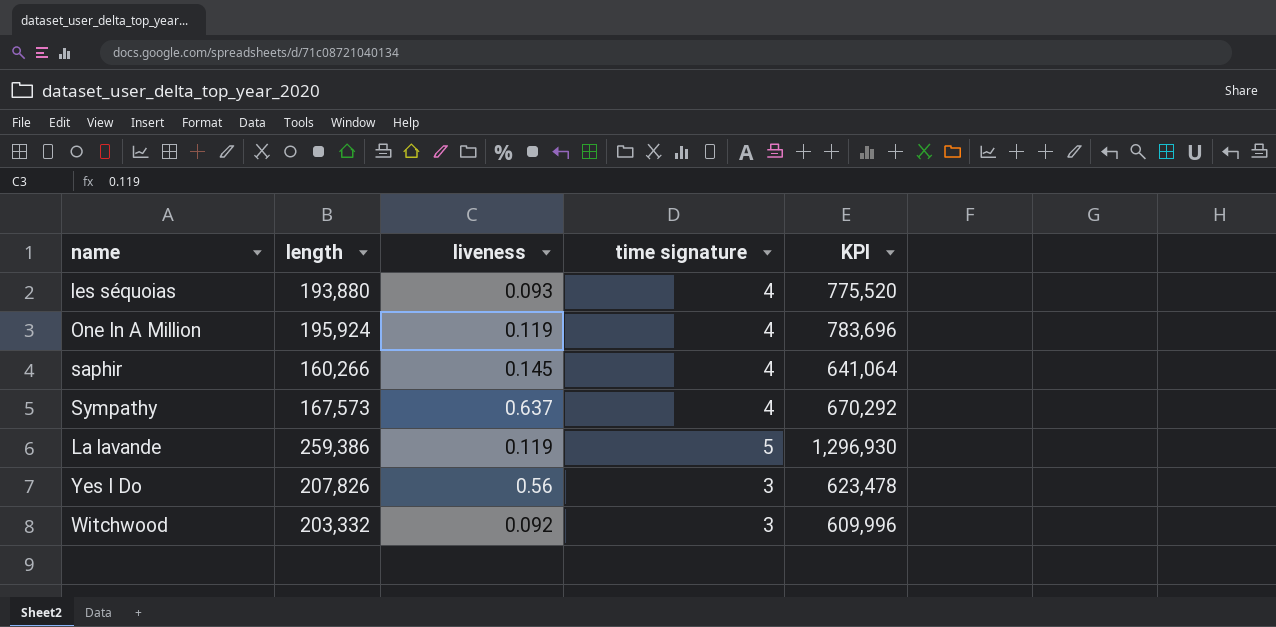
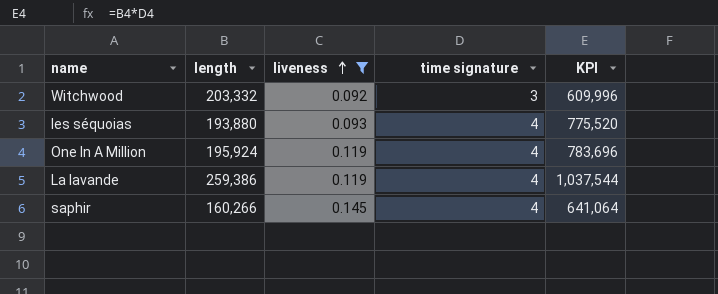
filter: none -> liveness <= 0.145
row order: none -> liveness ascending
La lavande | time signature: 5 -> 4
La lavande | KPI: 1,296,930 -> 1,037,544

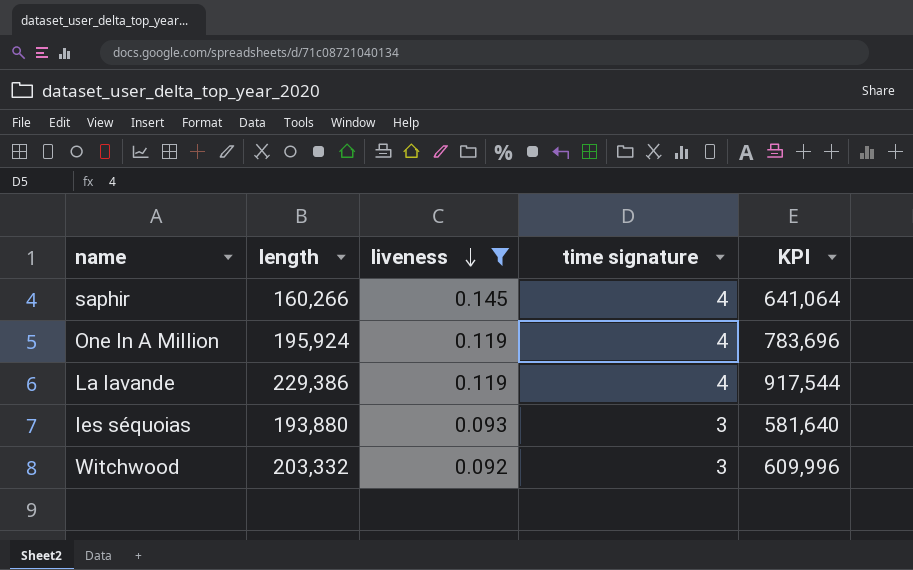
row order: liveness ascending -> liveness descending
La lavande | length: 259,386 -> 229,386
La lavande | KPI: 1,037,544 -> 917,544
les séquoias | time signature: 4 -> 3
les séquoias | KPI: 775,520 -> 581,640

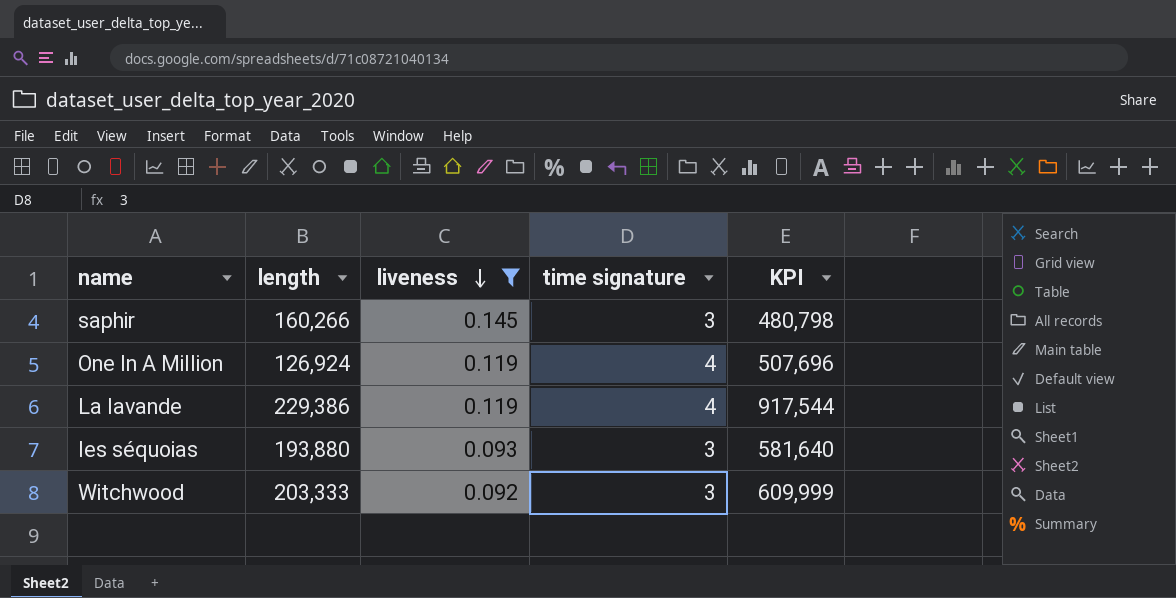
saphir | time signature: 4 -> 3
saphir | KPI: 641,064 -> 480,798
One In A Million | length: 195,924 -> 126,924
One In A Million | KPI: 783,696 -> 507,696
Witchwood | length: 203,332 -> 203,333
Witchwood | KPI: 609,996 -> 609,999

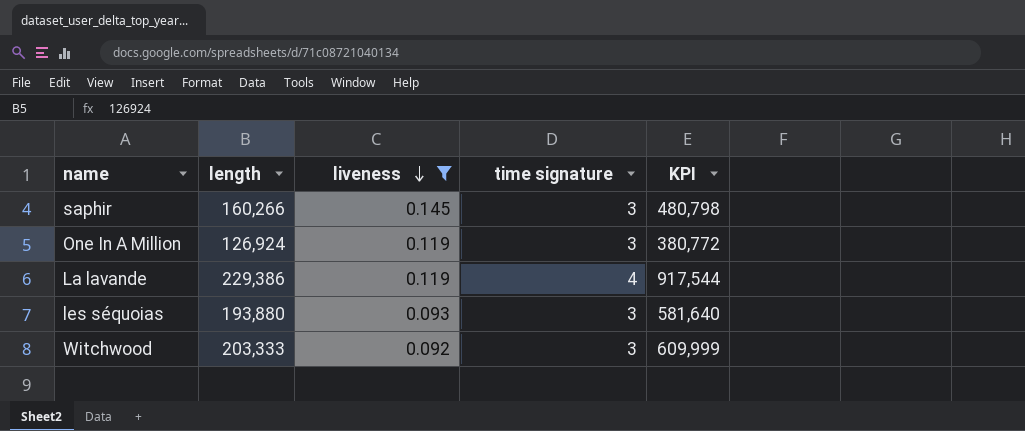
One In A Million | time signature: 4 -> 3
One In A Million | KPI: 507,696 -> 380,772

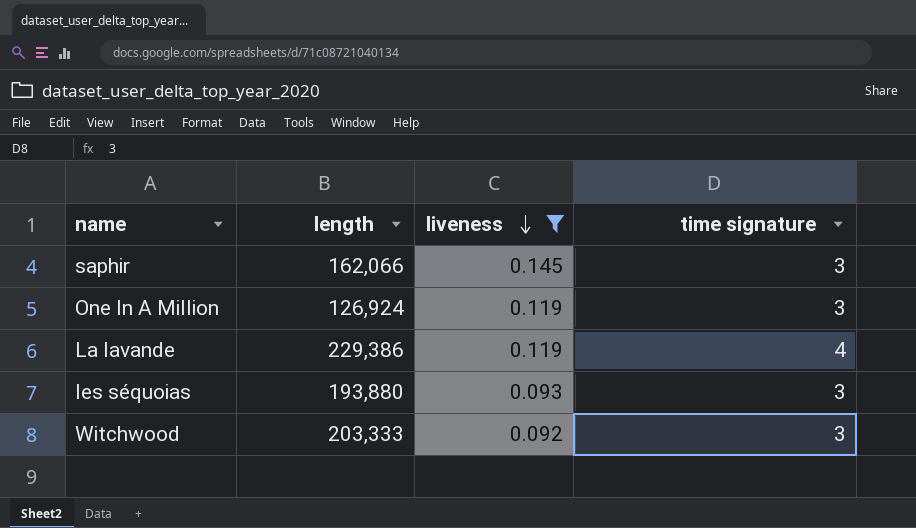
column KPI | formula: [length] * [time signature] -> none
saphir | length: 160,266 -> 162,066

